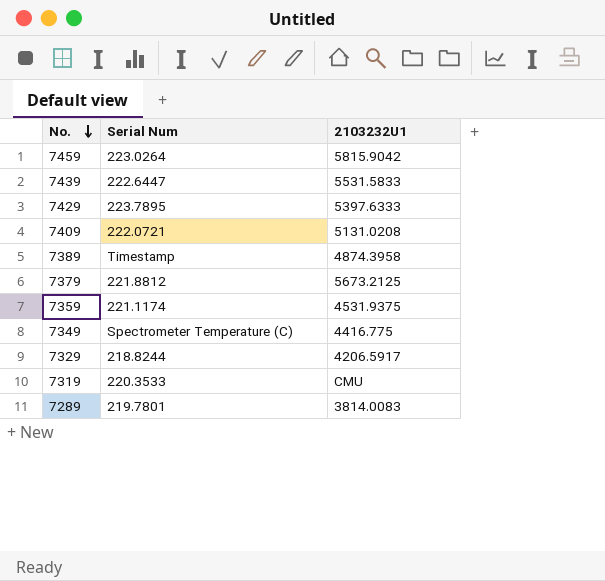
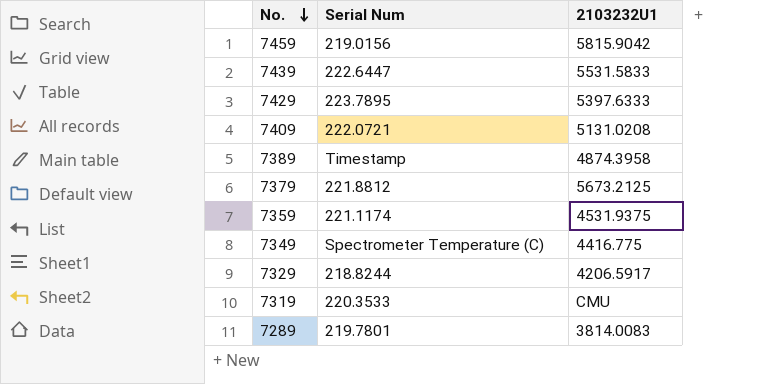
7459 | Serial Num: 223.0264 -> 219.0156

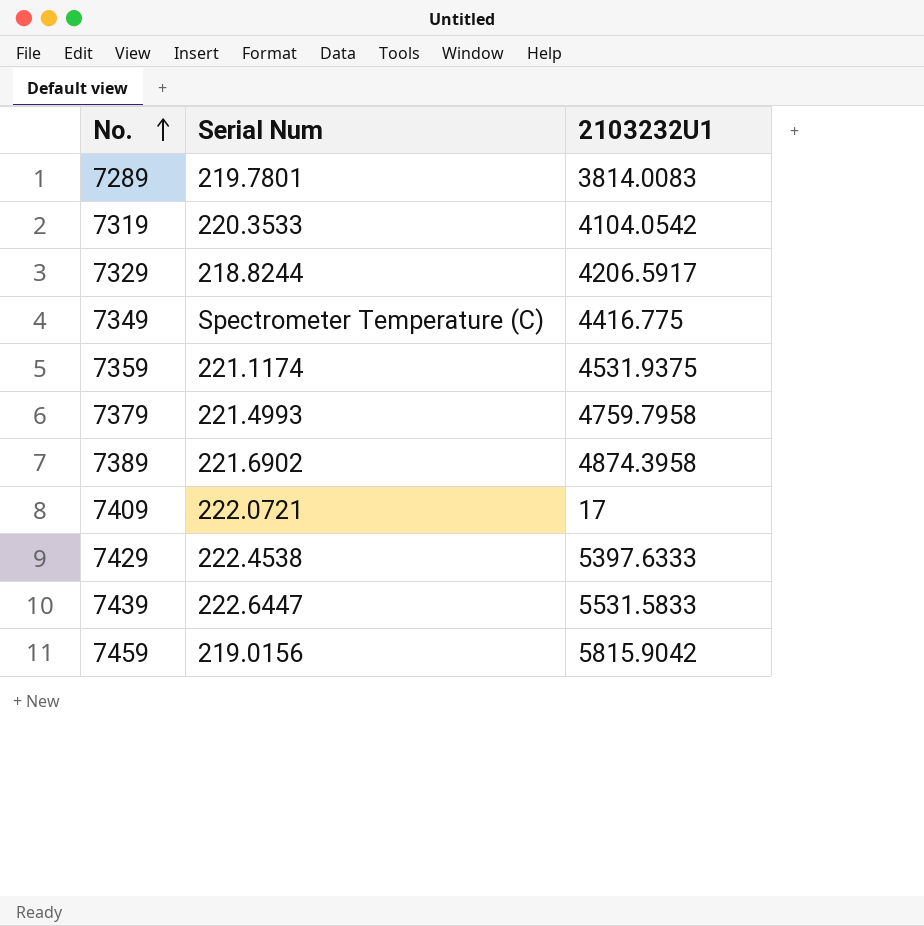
row order: No. descending -> No. ascending
7319 | 2103232U1: CMU -> 4104.0542
7379 | Serial Num: 221.8812 -> 221.4993
7379 | 2103232U1: 5673.2125 -> 4759.7958
7389 | Serial Num: Timestamp -> 221.6902
7409 | 2103232U1: 5131.0208 -> 17
7429 | Serial Num: 223.7895 -> 222.4538

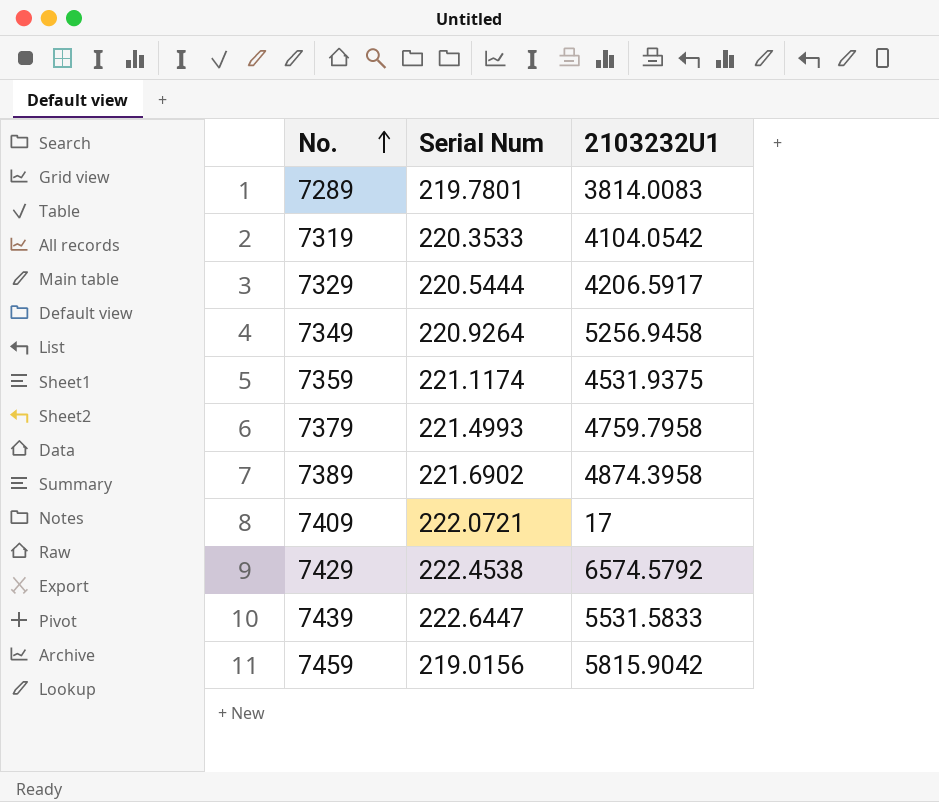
7329 | Serial Num: 218.8244 -> 220.5444
7349 | Serial Num: Spectrometer Temperature (C) -> 220.9264
7349 | 2103232U1: 4416.775 -> 5256.9458
7429 | 2103232U1: 5397.6333 -> 6574.5792

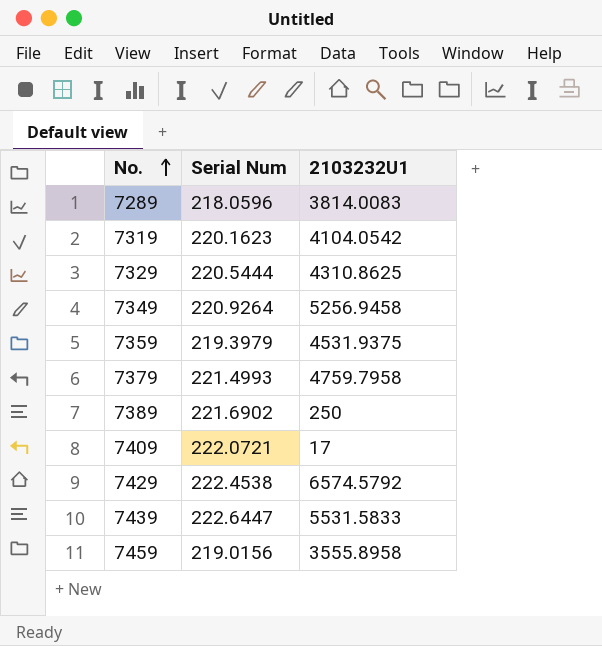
7289 | Serial Num: 219.7801 -> 218.0596
7319 | Serial Num: 220.3533 -> 220.1623
7329 | 2103232U1: 4206.5917 -> 4310.8625
7359 | Serial Num: 221.1174 -> 219.3979
7389 | 2103232U1: 4874.3958 -> 250
7459 | 2103232U1: 5815.9042 -> 3555.8958

